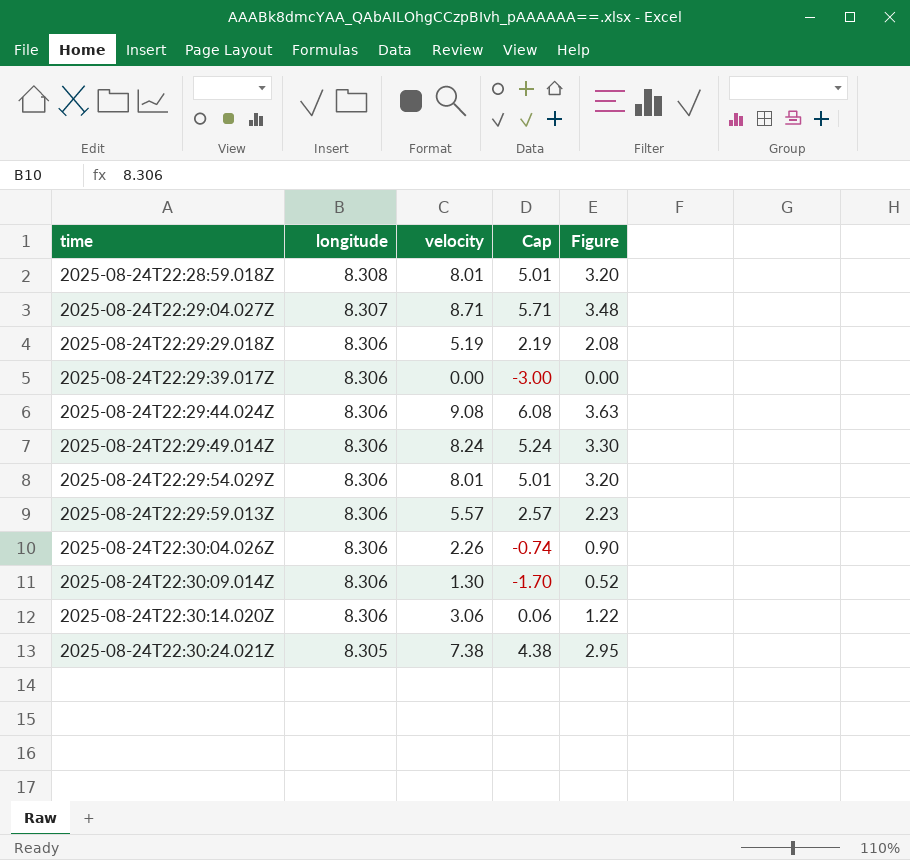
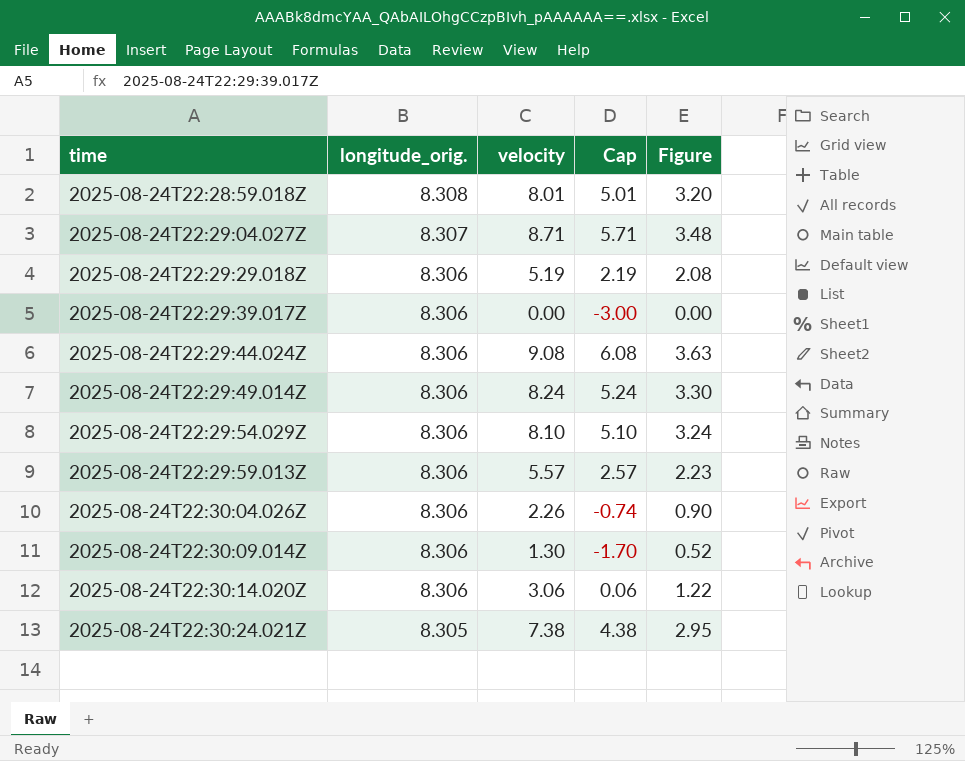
column name: longitude -> longitude_orig.
2025-08-24T22:29:54.029Z | velocity: 8.01 -> 8.10
2025-08-24T22:29:54.029Z | Cap: 5.01 -> 5.10
2025-08-24T22:29:54.029Z | Figure: 3.20 -> 3.24

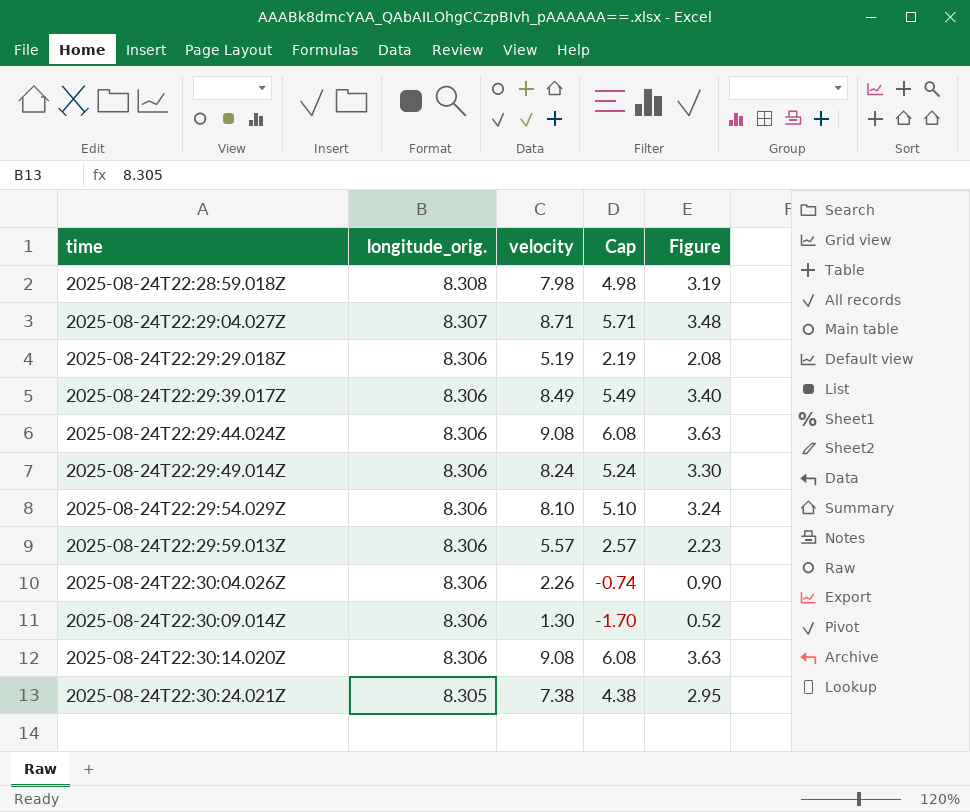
2025-08-24T22:28:59.018Z | velocity: 8.01 -> 7.98
2025-08-24T22:28:59.018Z | Cap: 5.01 -> 4.98
2025-08-24T22:28:59.018Z | Figure: 3.20 -> 3.19
2025-08-24T22:29:39.017Z | velocity: 0.00 -> 8.49
2025-08-24T22:29:39.017Z | Cap: -3.00 -> 5.49
2025-08-24T22:29:39.017Z | Figure: 0.00 -> 3.40
2025-08-24T22:30:14.020Z | velocity: 3.06 -> 9.08
2025-08-24T22:30:14.020Z | Cap: 0.06 -> 6.08
2025-08-24T22:30:14.020Z | Figure: 1.22 -> 3.63

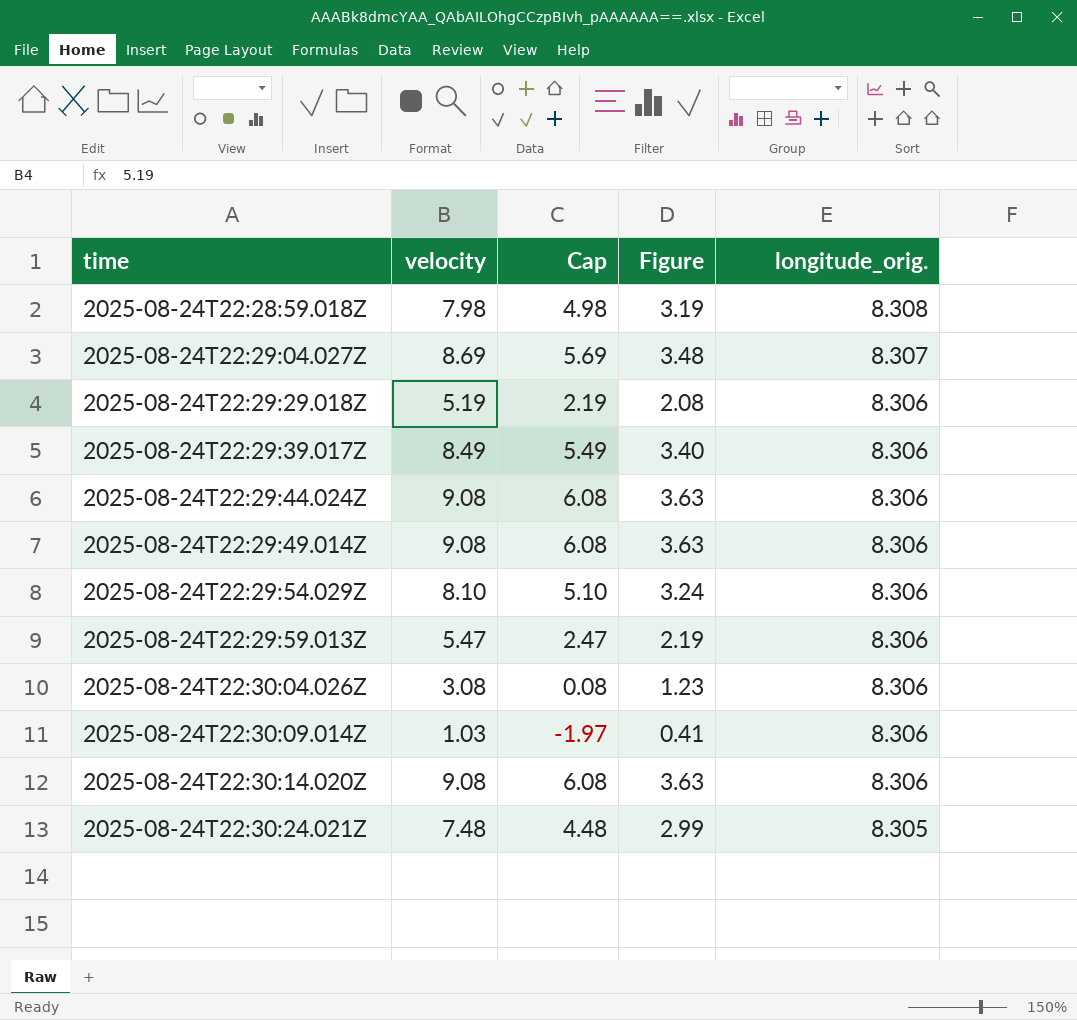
column longitude_orig. | position: 2 -> 5
2025-08-24T22:29:04.027Z | velocity: 8.71 -> 8.69
2025-08-24T22:29:04.027Z | Cap: 5.71 -> 5.69
2025-08-24T22:29:49.014Z | velocity: 8.24 -> 9.08
2025-08-24T22:29:49.014Z | Cap: 5.24 -> 6.08
2025-08-24T22:29:49.014Z | Figure: 3.30 -> 3.63
2025-08-24T22:29:59.013Z | velocity: 5.57 -> 5.47
2025-08-24T22:29:59.013Z | Cap: 2.57 -> 2.47
2025-08-24T22:29:59.013Z | Figure: 2.23 -> 2.19
2025-08-24T22:30:04.026Z | velocity: 2.26 -> 3.08
2025-08-24T22:30:04.026Z | Cap: -0.74 -> 0.08
2025-08-24T22:30:04.026Z | Figure: 0.90 -> 1.23
2025-08-24T22:30:09.014Z | velocity: 1.30 -> 1.03
2025-08-24T22:30:09.014Z | Cap: -1.70 -> -1.97
2025-08-24T22:30:09.014Z | Figure: 0.52 -> 0.41
2025-08-24T22:30:24.021Z | velocity: 7.38 -> 7.48
2025-08-24T22:30:24.021Z | Cap: 4.38 -> 4.48
2025-08-24T22:30:24.021Z | Figure: 2.95 -> 2.99

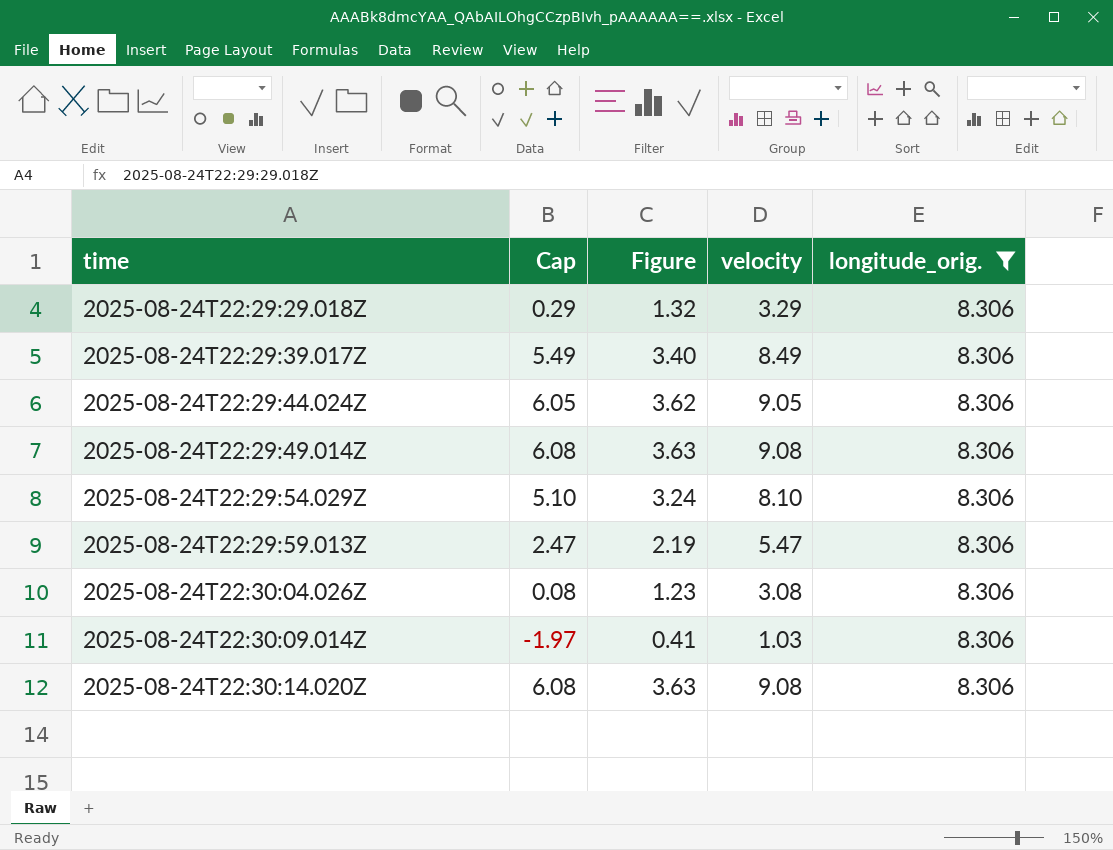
filter: none -> longitude_orig. = 8.306
column velocity | position: 2 -> 4
2025-08-24T22:29:29.018Z | Cap: 2.19 -> 0.29
2025-08-24T22:29:29.018Z | Figure: 2.08 -> 1.32
2025-08-24T22:29:29.018Z | velocity: 5.19 -> 3.29
2025-08-24T22:29:44.024Z | Cap: 6.08 -> 6.05
2025-08-24T22:29:44.024Z | Figure: 3.63 -> 3.62
2025-08-24T22:29:44.024Z | velocity: 9.08 -> 9.05

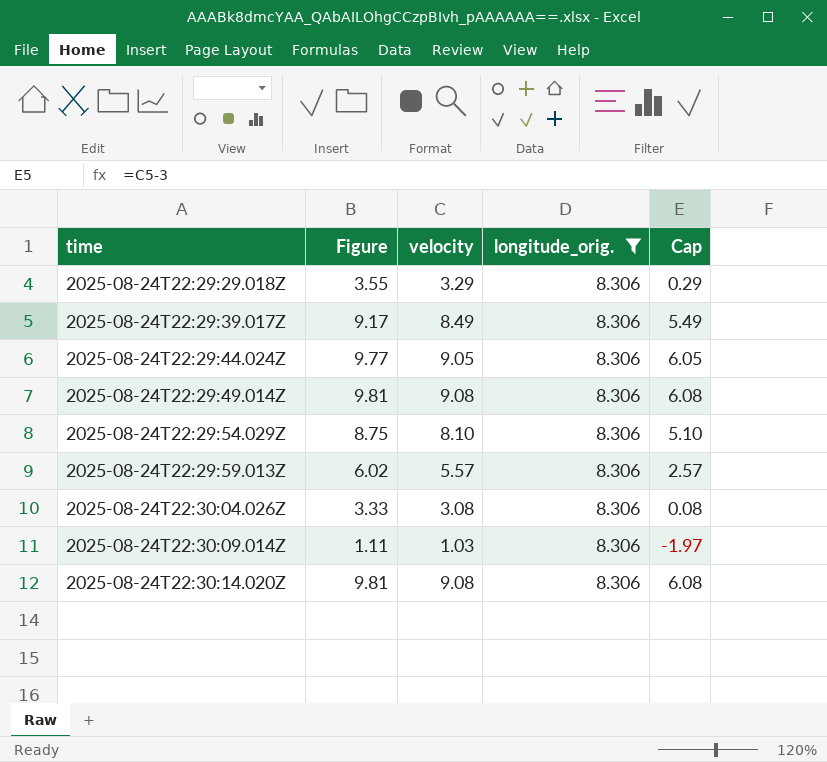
column Figure | formula: [velocity] * 0.4 -> [velocity] * 1.08
column Cap | position: 2 -> 5
2025-08-24T22:29:59.013Z | velocity: 5.47 -> 5.57
2025-08-24T22:29:59.013Z | Cap: 2.47 -> 2.57

